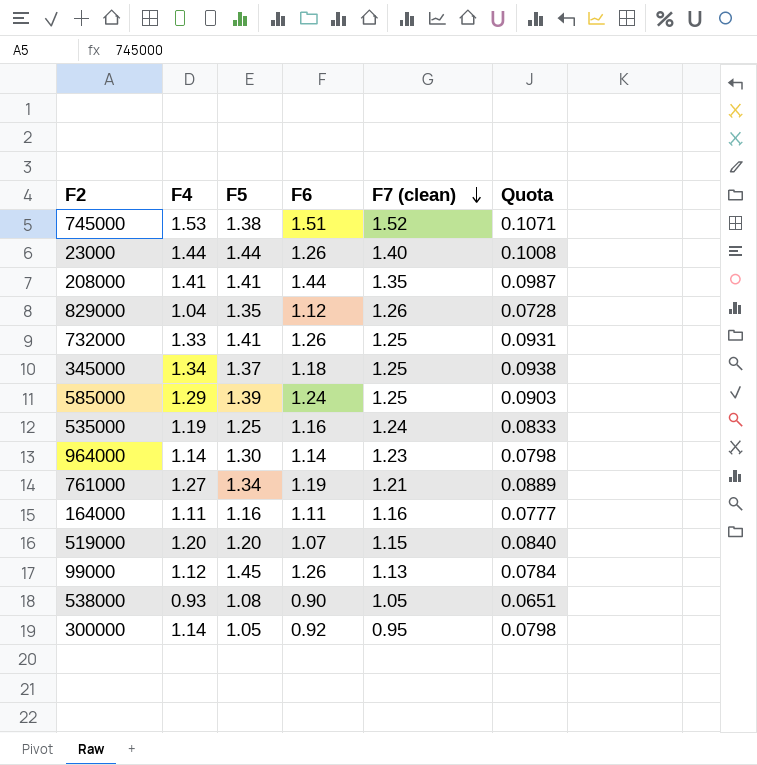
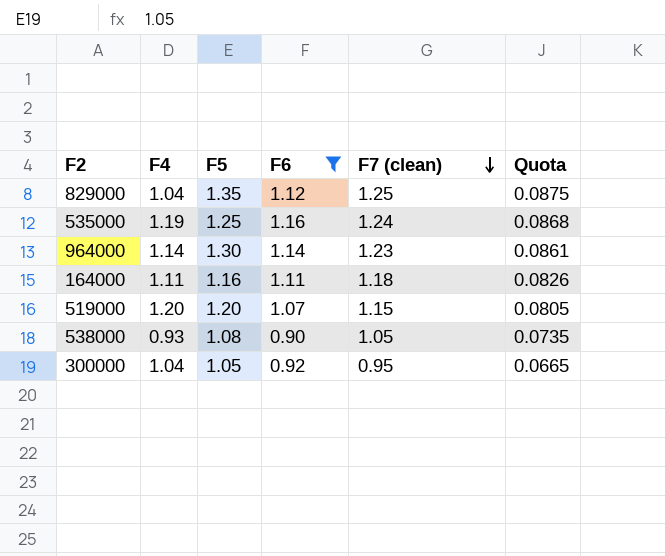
filter: none -> F6 <= 1.16
column Quota | formula: [F4] * 0.07 -> [F7 (clean)] * 0.07
829000 | F7 (clean): 1.26 -> 1.25
164000 | F7 (clean): 1.16 -> 1.18
300000 | F4: 1.14 -> 1.04

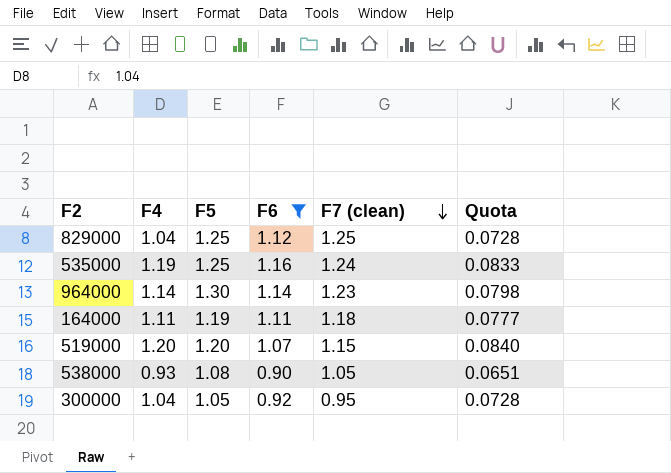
column Quota | formula: [F7 (clean)] * 0.07 -> [F4] * 0.07
829000 | F5: 1.35 -> 1.25
164000 | F5: 1.16 -> 1.19

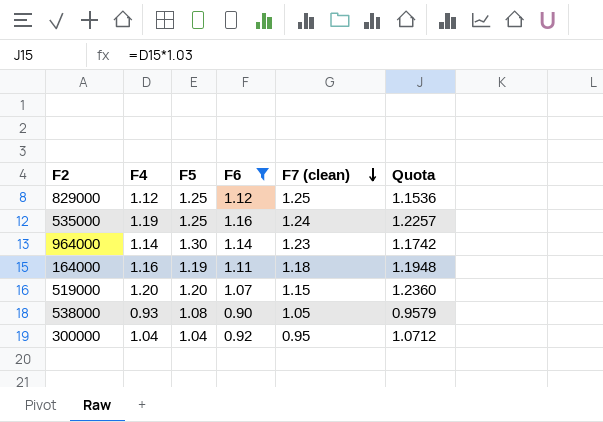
column Quota | formula: [F4] * 0.07 -> [F4] * 1.03
829000 | F4: 1.04 -> 1.12
164000 | F4: 1.11 -> 1.16
300000 | F5: 1.05 -> 1.04

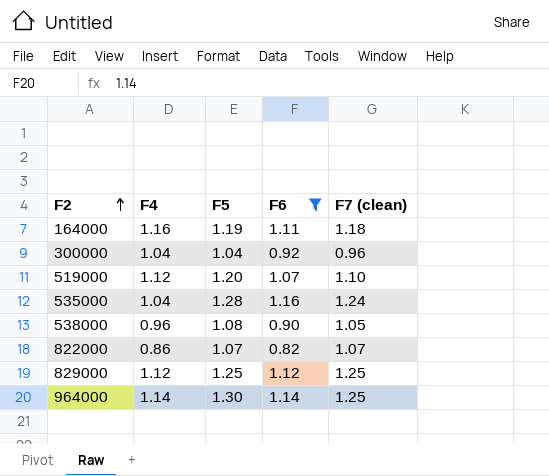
row order: F7 (clean) descending -> F2 ascending
column Quota | formula: [F4] * 1.03 -> none
300000 | F7 (clean): 0.95 -> 0.96
519000 | F4: 1.20 -> 1.12
519000 | F7 (clean): 1.15 -> 1.10
535000 | F4: 1.19 -> 1.04
535000 | F5: 1.25 -> 1.28
538000 | F4: 0.93 -> 0.96
row 822000: none -> 0.86 | 1.07 | 0.82 | 1.07
964000 | F7 (clean): 1.23 -> 1.25

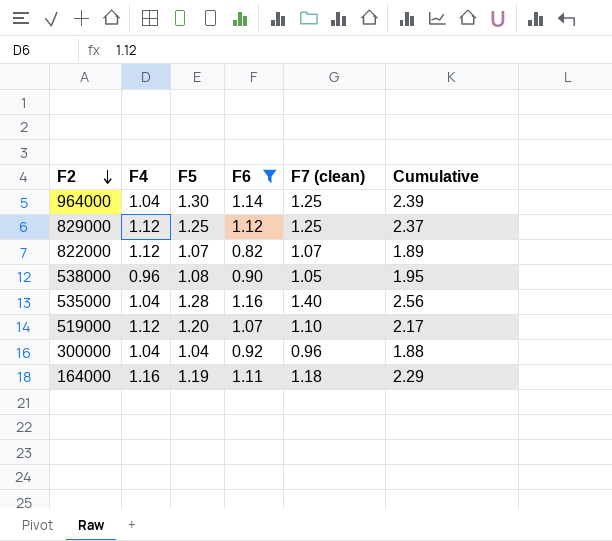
row order: F2 ascending -> F2 descending
column Cumulative | formula: none -> [F6] + [F7 (clean)]
964000 | F4: 1.14 -> 1.04
822000 | F4: 0.86 -> 1.12
535000 | F7 (clean): 1.24 -> 1.40

